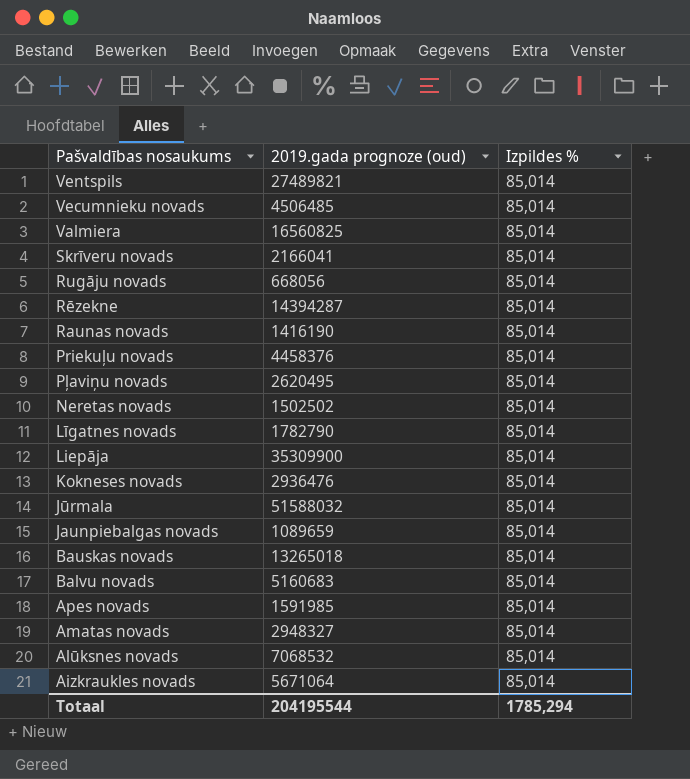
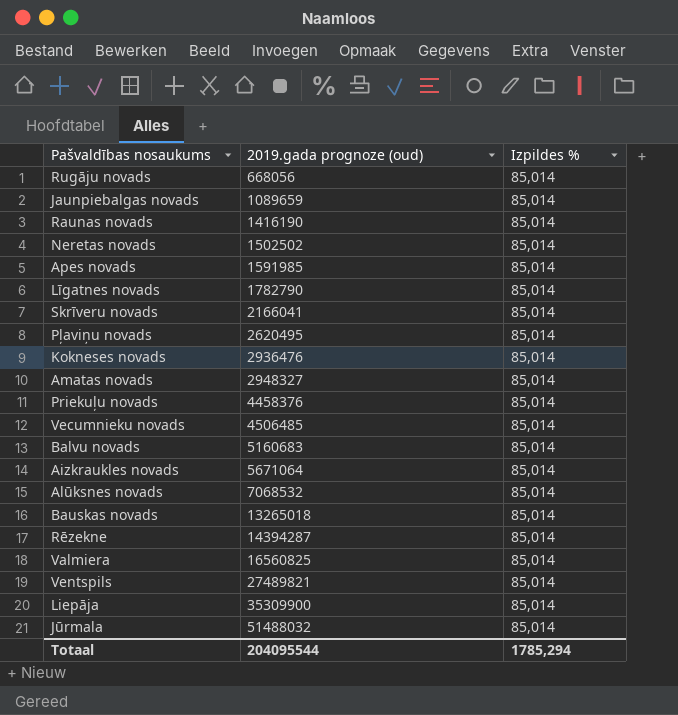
row order: Pašvaldības nosaukums descending -> 2019.gada prognoze (oud) ascending
Jūrmala | 2019.gada prognoze (oud): 51588032 -> 51488032
Totaal | 2019.gada prognoze (oud): 204195544 -> 204095544

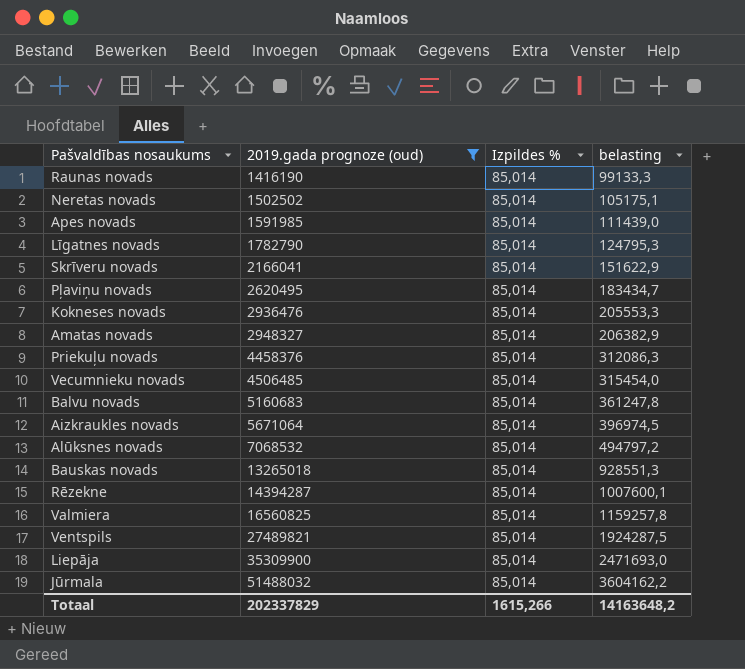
filter: none -> 2019.gada prognoze (oud) >= 1416190
column belasting | formula: none -> [2019.gada prognoze (oud)] * 0,07
Totaal | 2019.gada prognoze (oud): 204095544 -> 202337829
Totaal | Izpildes %: 1785,294 -> 1615,266

